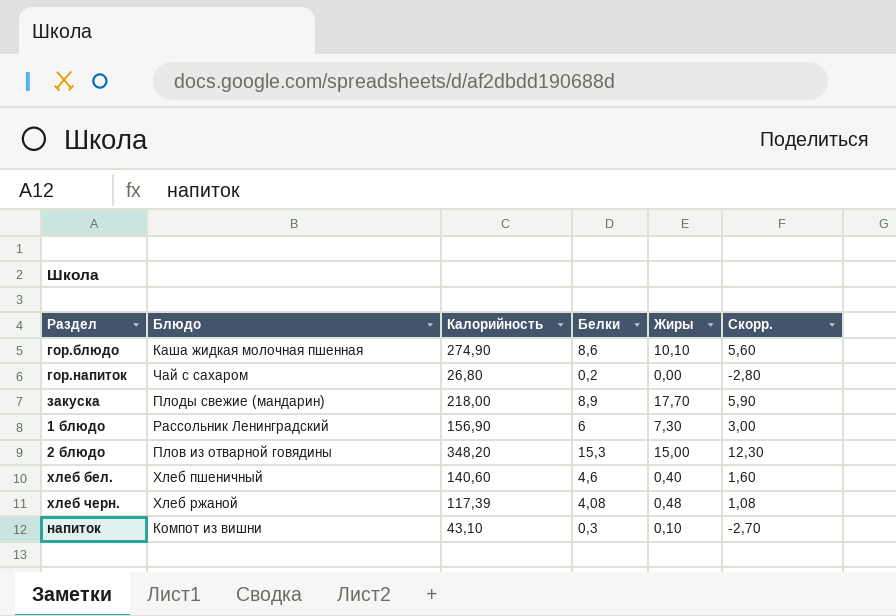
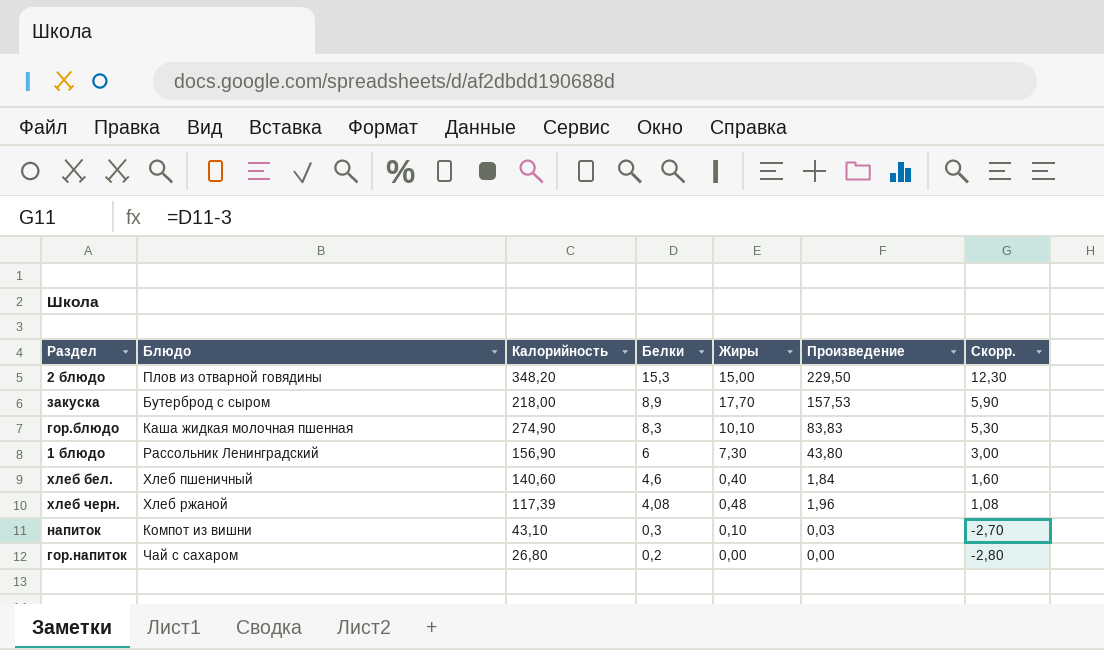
row order: none -> Белки descending
column Произведение | formula: none -> [Белки] * [Жиры]
закуска | Блюдо: Плоды свежие (мандарин) -> Бутерброд с сыром
гор.блюдо | Белки: 8,6 -> 8,3
гор.блюдо | Скорр.: 5,60 -> 5,30

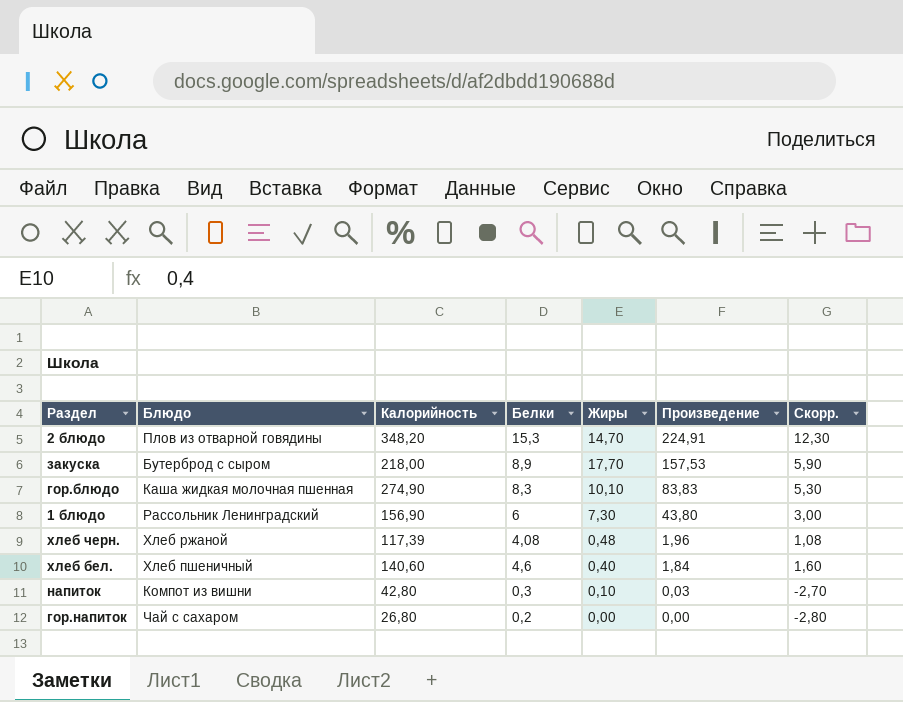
row order: Белки descending -> Произведение descending
2 блюдо | Жиры: 15,00 -> 14,70
2 блюдо | Произведение: 229,50 -> 224,91
напиток | Калорийность: 43,10 -> 42,80

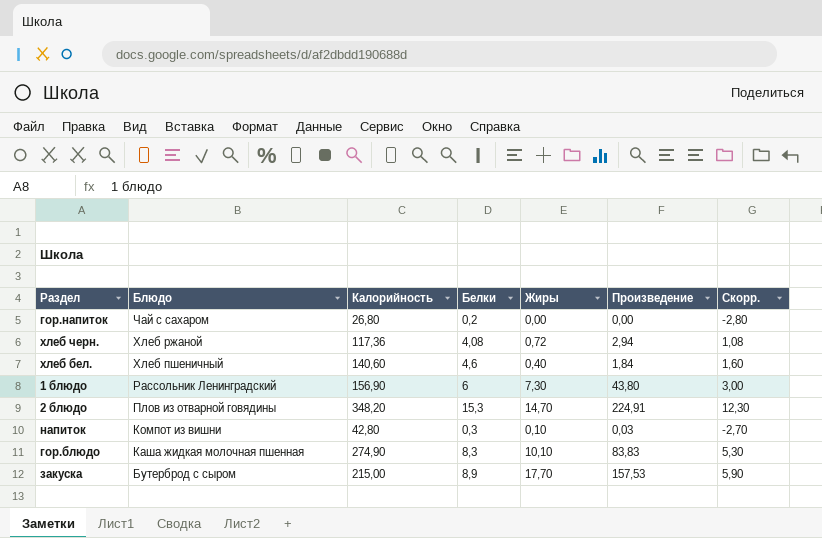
row order: Произведение descending -> Блюдо descending
хлеб черн. | Калорийность: 117,39 -> 117,36
хлеб черн. | Жиры: 0,48 -> 0,72
хлеб черн. | Произведение: 1,96 -> 2,94
закуска | Калорийность: 218,00 -> 215,00

